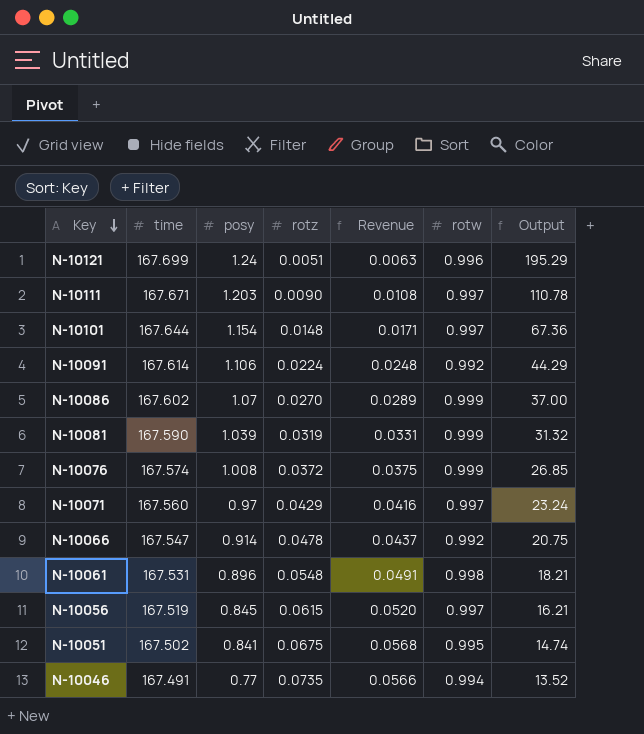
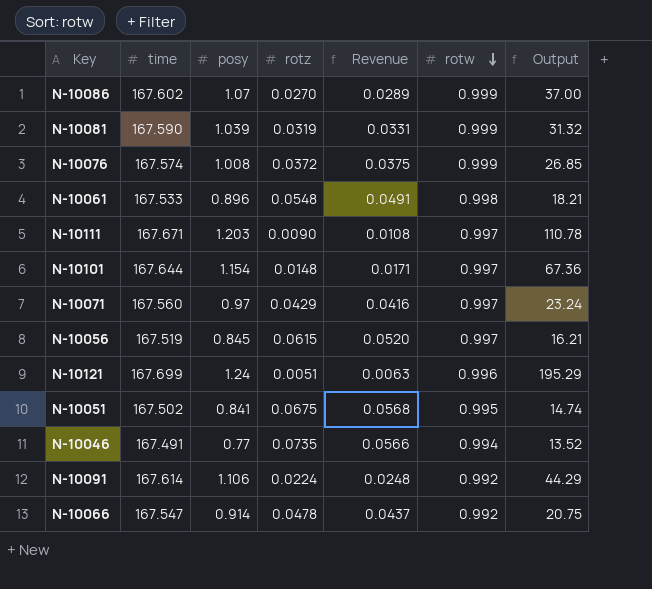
row order: Key descending -> rotw descending
N-10061 | time: 167.531 -> 167.533

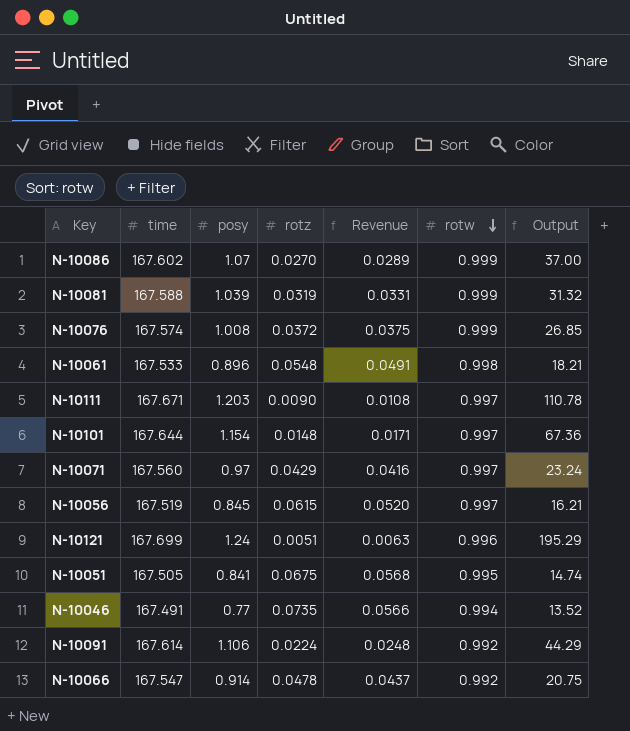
N-10081 | time: 167.590 -> 167.588
N-10051 | time: 167.502 -> 167.505

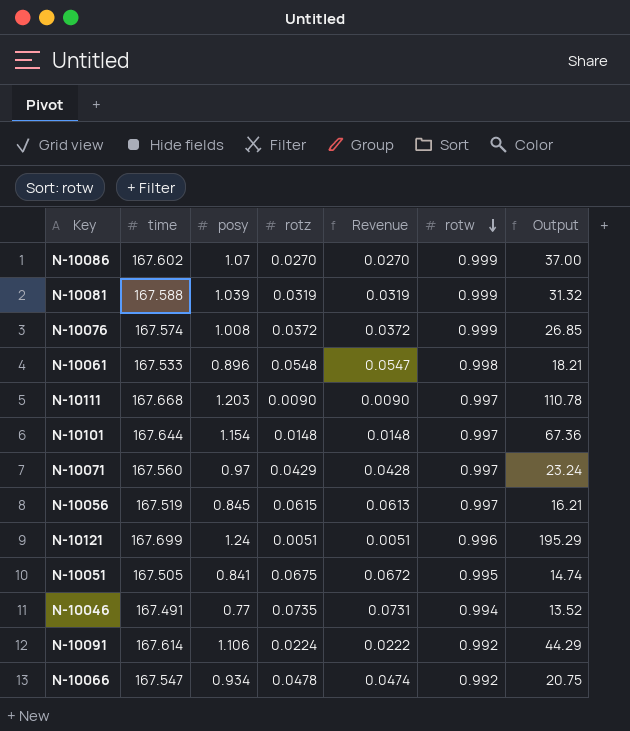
column Revenue | formula: [posy] * [rotz] -> [rotz] * [rotw]
N-10111 | time: 167.671 -> 167.668
N-10066 | posy: 0.914 -> 0.934

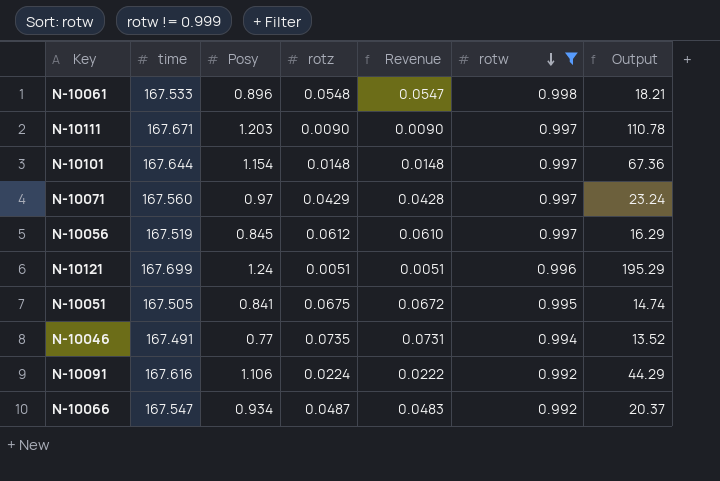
filter: none -> rotw != 0.999
column name: posy -> Posy
N-10111 | time: 167.668 -> 167.671
N-10056 | rotz: 0.0615 -> 0.0612
N-10056 | Revenue: 0.0613 -> 0.0610
N-10056 | Output: 16.21 -> 16.29
N-10091 | time: 167.614 -> 167.616
N-10066 | rotz: 0.0478 -> 0.0487
N-10066 | Revenue: 0.0474 -> 0.0483
N-10066 | Output: 20.75 -> 20.37

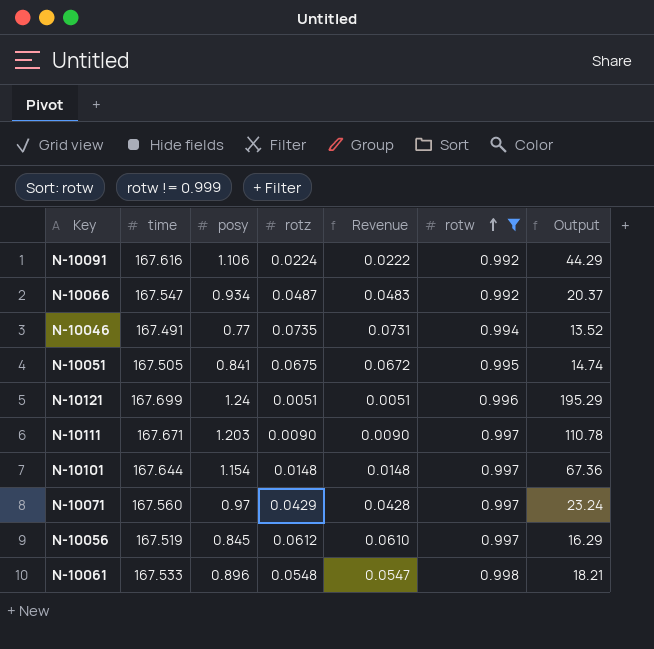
row order: rotw descending -> rotw ascending
column name: Posy -> posy

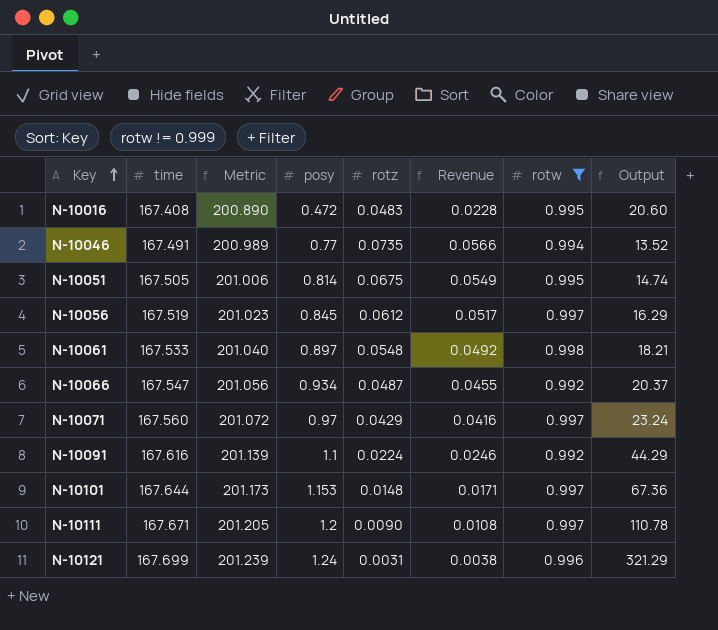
row order: rotw ascending -> Key ascending
column Metric | formula: none -> [time] * 1.2
column Revenue | formula: [rotz] * [rotw] -> [posy] * [rotz]
row N-10016: none -> 167.408 | 200.890 | 0.472 | 0.0483 | 0.0228 | 0.995 | 20.60
N-10051 | posy: 0.841 -> 0.814
N-10061 | posy: 0.896 -> 0.897
N-10091 | posy: 1.106 -> 1.1
N-10101 | posy: 1.154 -> 1.153
N-10111 | posy: 1.203 -> 1.2
N-10121 | rotz: 0.0051 -> 0.0031
N-10121 | Output: 195.29 -> 321.29

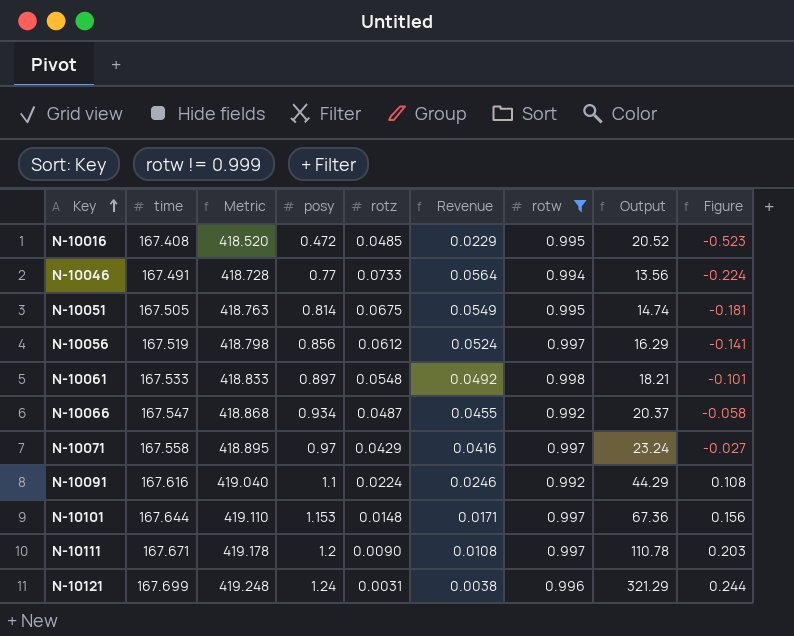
column Metric | formula: [time] * 1.2 -> [time] * 2.5
column Figure | formula: none -> [posy] - [rotw]
N-10016 | rotz: 0.0483 -> 0.0485
N-10016 | Revenue: 0.0228 -> 0.0229
N-10016 | Output: 20.60 -> 20.52
N-10046 | rotz: 0.0735 -> 0.0733
N-10046 | Revenue: 0.0566 -> 0.0564
N-10046 | Output: 13.52 -> 13.56
N-10056 | posy: 0.845 -> 0.856
N-10056 | Revenue: 0.0517 -> 0.0524
N-10071 | time: 167.560 -> 167.558

